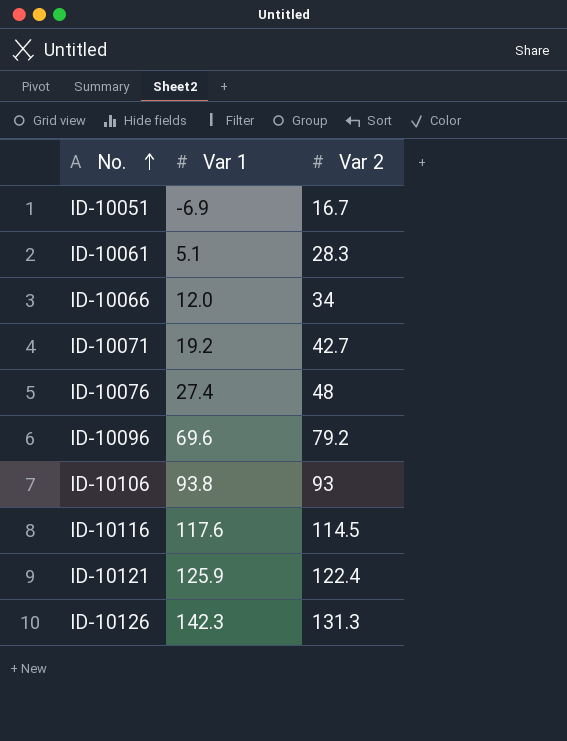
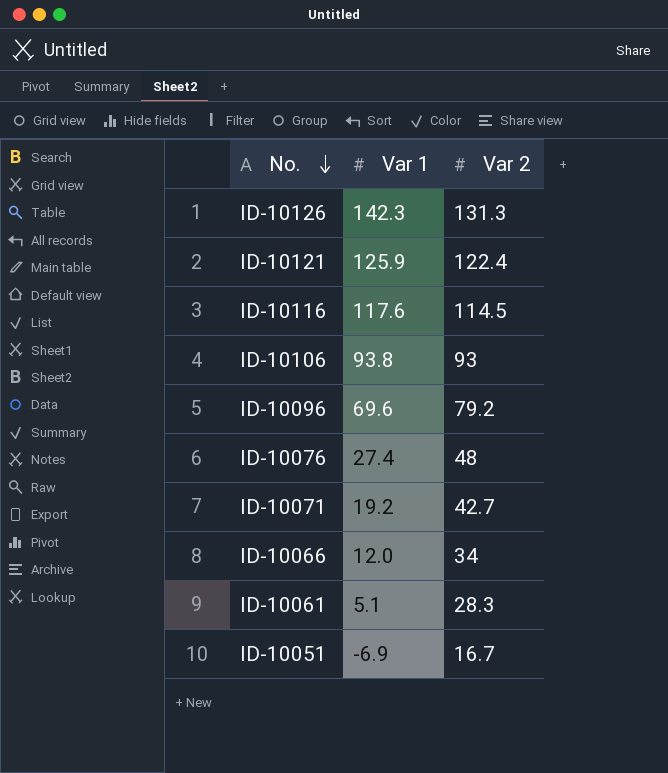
row order: No. ascending -> No. descending

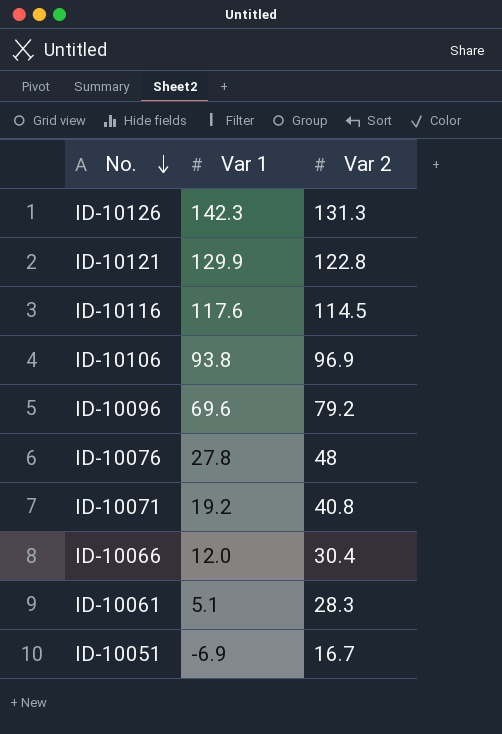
ID-10121 | Var 1: 125.9 -> 129.9
ID-10121 | Var 2: 122.4 -> 122.8
ID-10106 | Var 2: 93 -> 96.9
ID-10076 | Var 1: 27.4 -> 27.8
ID-10071 | Var 2: 42.7 -> 40.8
ID-10066 | Var 2: 34 -> 30.4

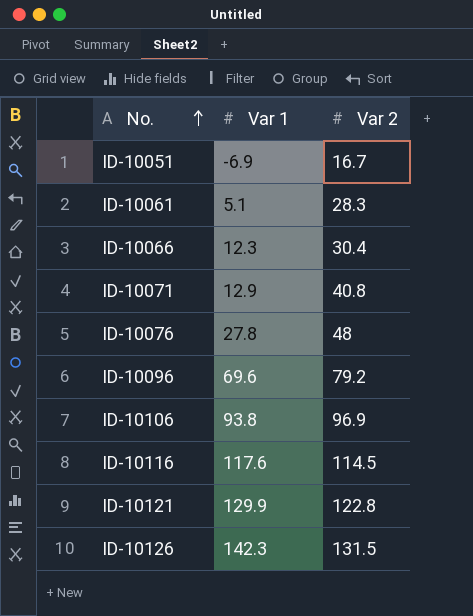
row order: No. descending -> No. ascending
ID-10066 | Var 1: 12.0 -> 12.3
ID-10071 | Var 1: 19.2 -> 12.9
ID-10126 | Var 2: 131.3 -> 131.5

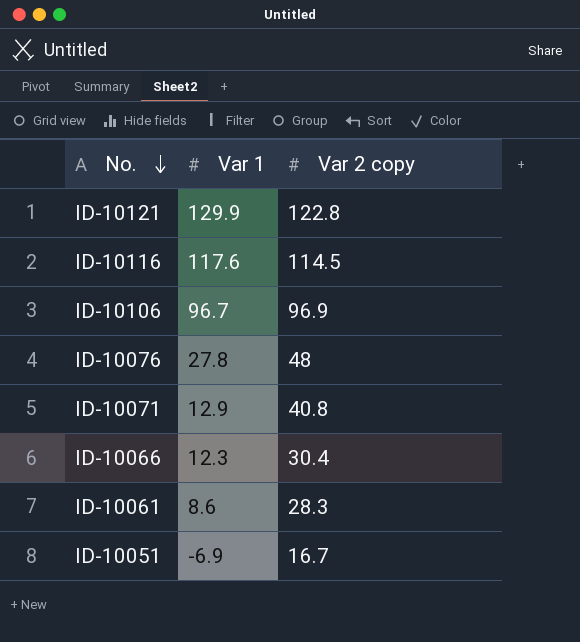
row order: No. ascending -> No. descending
column name: Var 2 -> Var 2 copy
row ID-10096: 69.6 | 79.2 -> none
row ID-10126: 142.3 | 131.5 -> none
ID-10106 | Var 1: 93.8 -> 96.7
ID-10061 | Var 1: 5.1 -> 8.6

